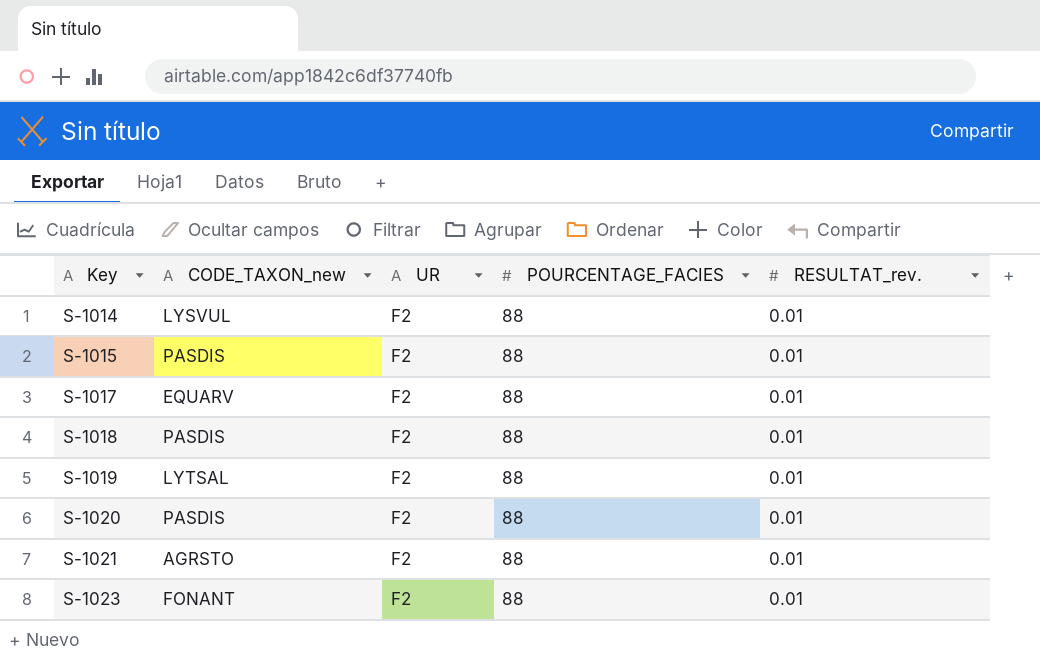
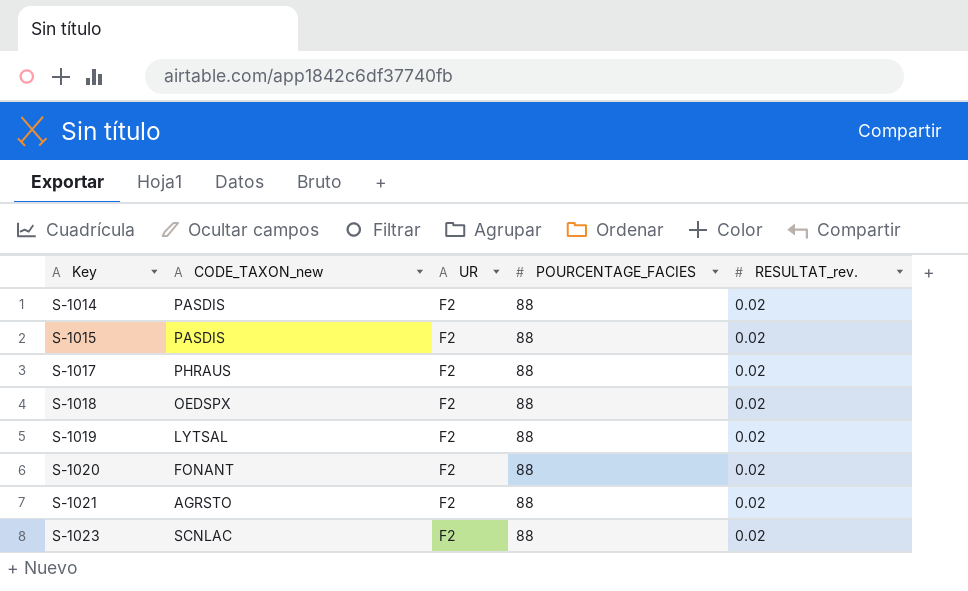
S-1014 | CODE_TAXON_new: LYSVUL -> PASDIS
S-1014 | RESULTAT_rev.: 0.01 -> 0.02
S-1015 | RESULTAT_rev.: 0.01 -> 0.02
S-1017 | CODE_TAXON_new: EQUARV -> PHRAUS
S-1017 | RESULTAT_rev.: 0.01 -> 0.02
S-1018 | CODE_TAXON_new: PASDIS -> OEDSPX
S-1018 | RESULTAT_rev.: 0.01 -> 0.02
S-1019 | RESULTAT_rev.: 0.01 -> 0.02
S-1020 | CODE_TAXON_new: PASDIS -> FONANT
S-1020 | RESULTAT_rev.: 0.01 -> 0.02
S-1021 | RESULTAT_rev.: 0.01 -> 0.02
S-1023 | CODE_TAXON_new: FONANT -> SCNLAC
S-1023 | RESULTAT_rev.: 0.01 -> 0.02

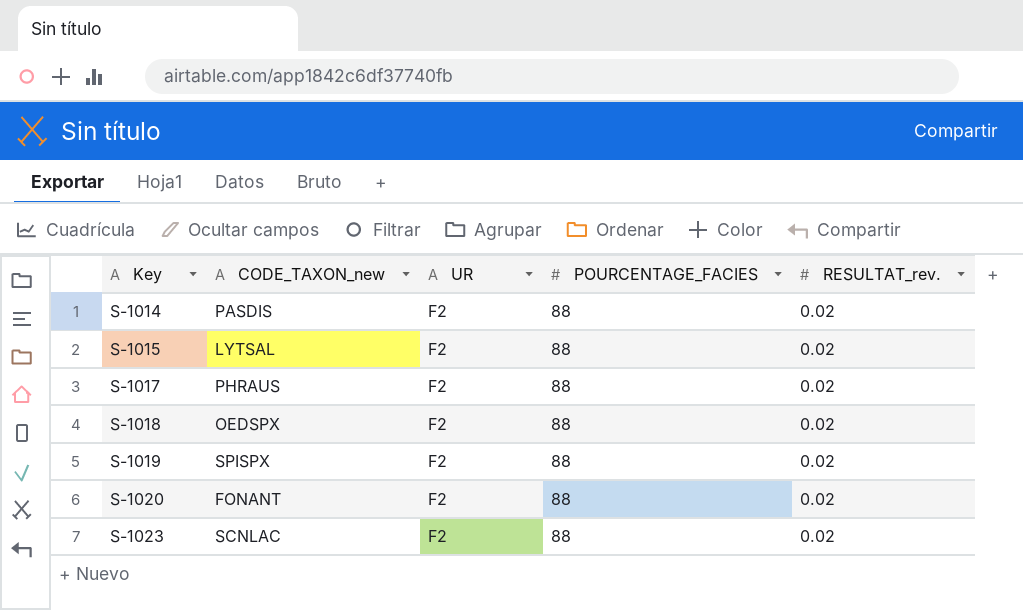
row S-1021: AGRSTO | F2 | 88 | 0.02 -> none
S-1015 | CODE_TAXON_new: PASDIS -> LYTSAL
S-1019 | CODE_TAXON_new: LYTSAL -> SPISPX

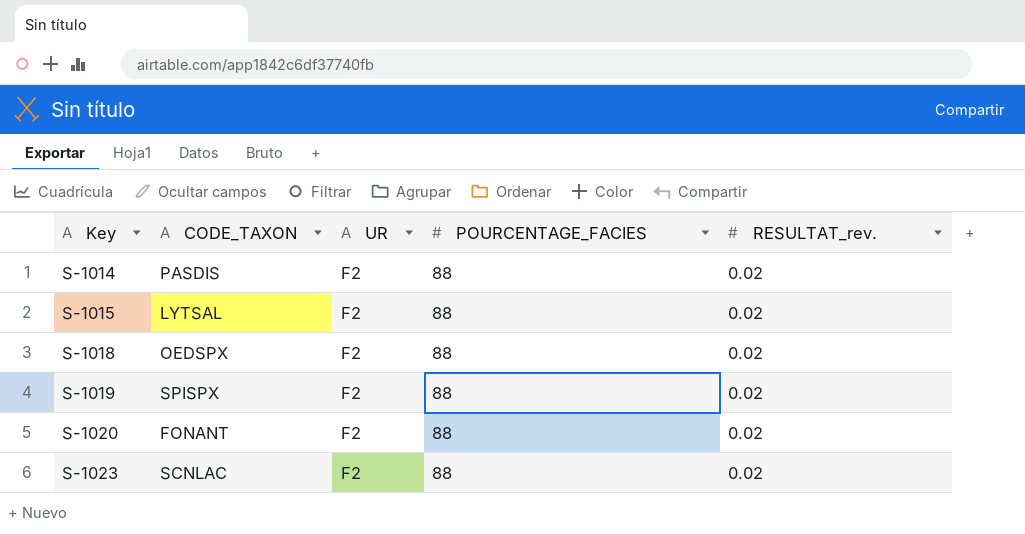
column name: CODE_TAXON_new -> CODE_TAXON
row S-1017: PHRAUS | F2 | 88 | 0.02 -> none

